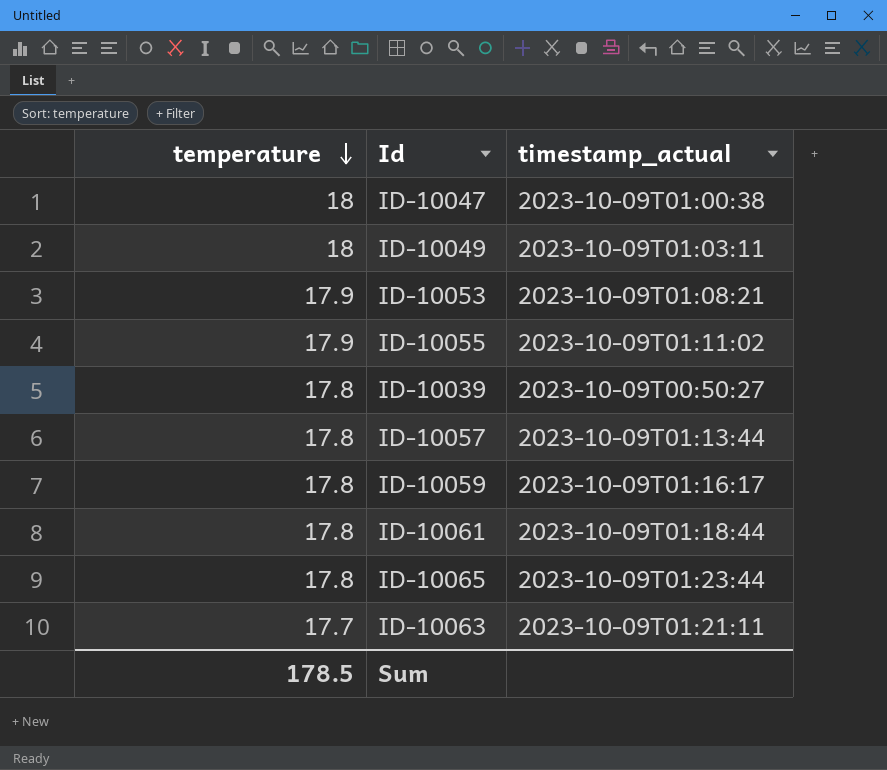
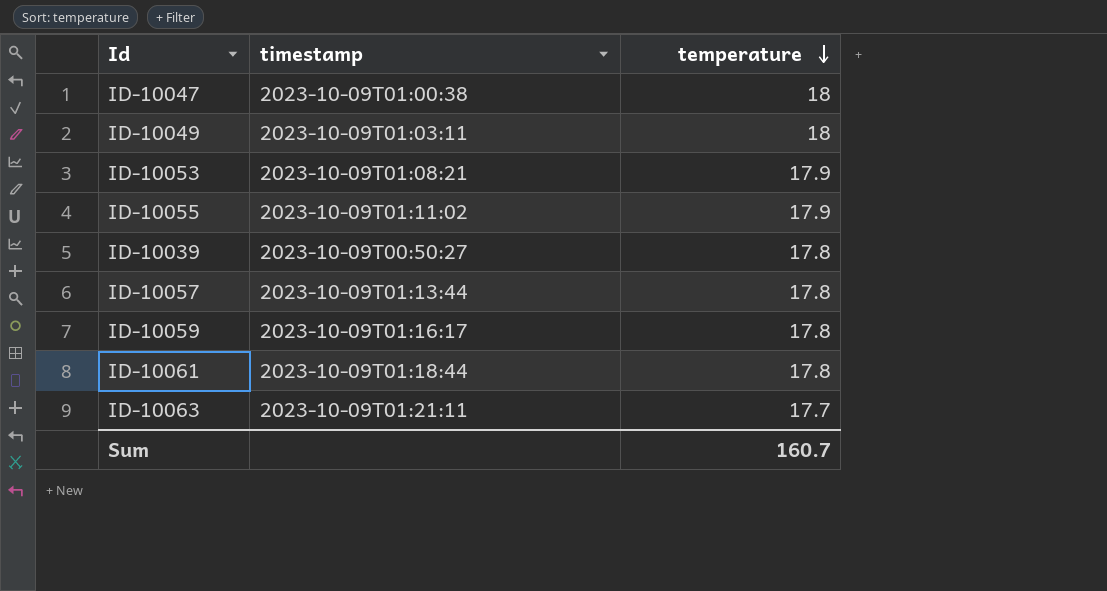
column name: timestamp_actual -> timestamp
column temperature | position: 1 -> 3
row ID-10065: 17.8 | 2023-10-09T01:23:44 -> none
Sum | temperature: 178.5 -> 160.7

